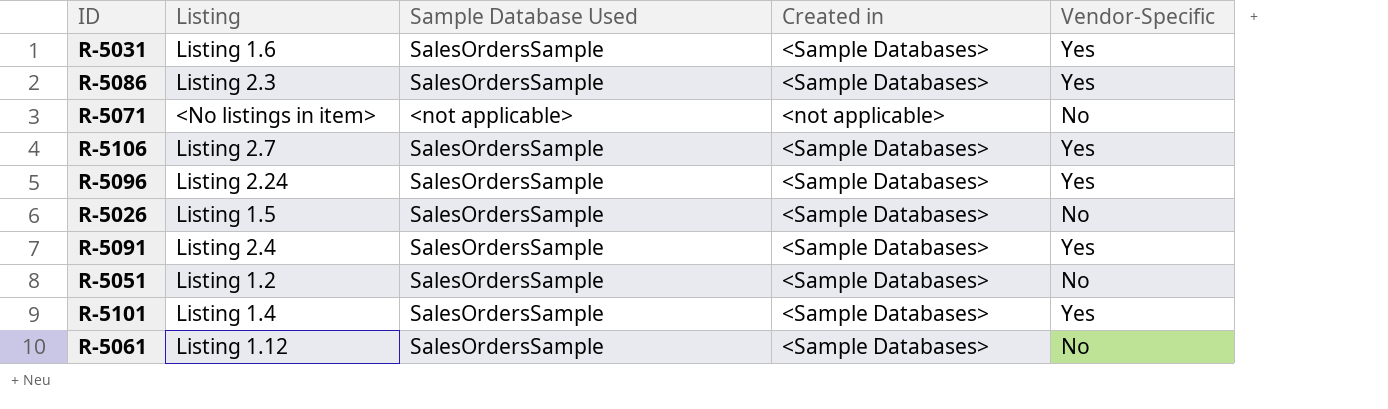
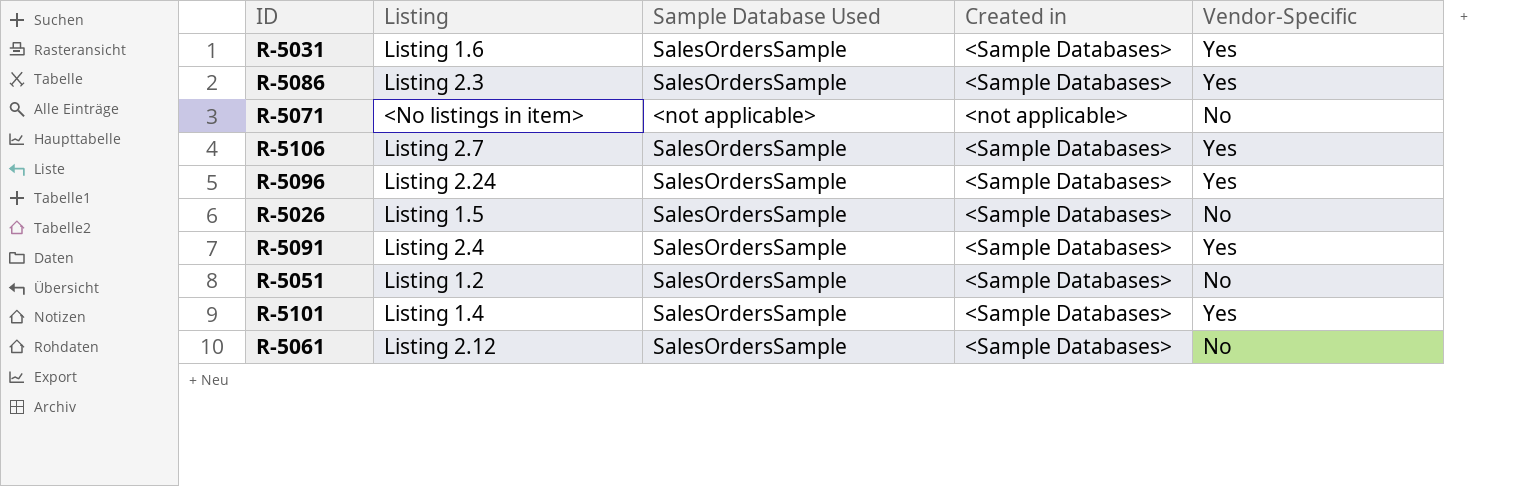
R-5061 | Listing: Listing 1.12 -> Listing 2.12

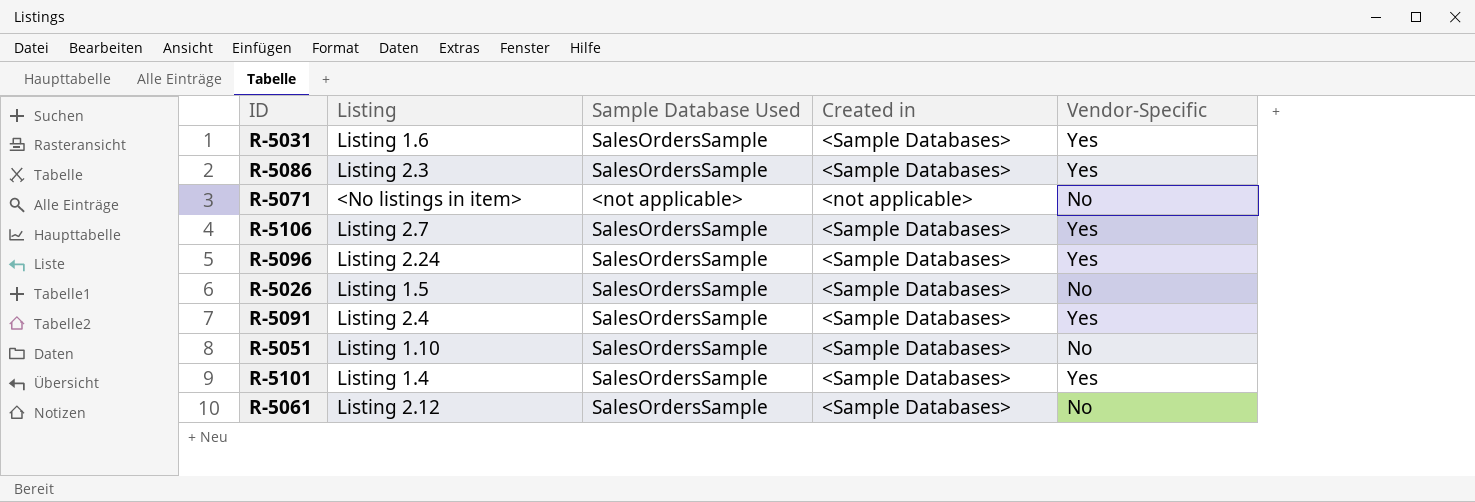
R-5051 | Listing: Listing 1.2 -> Listing 1.10

